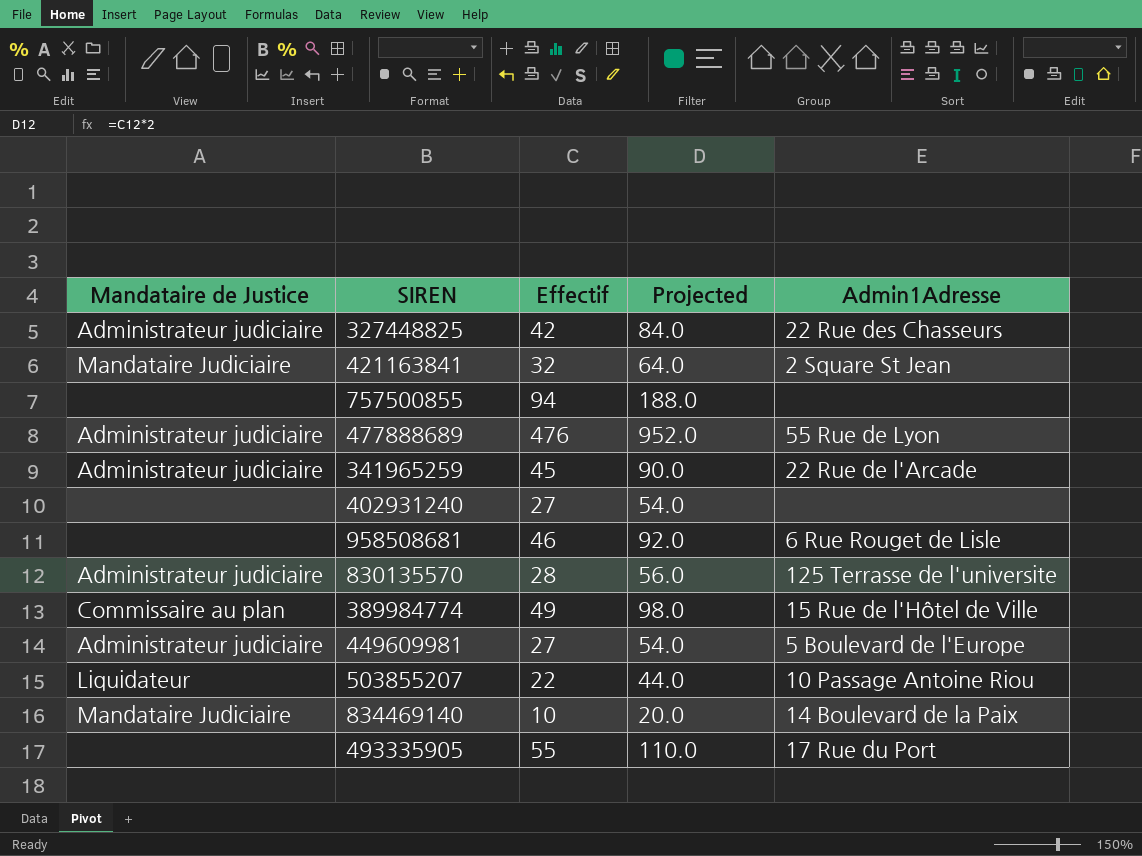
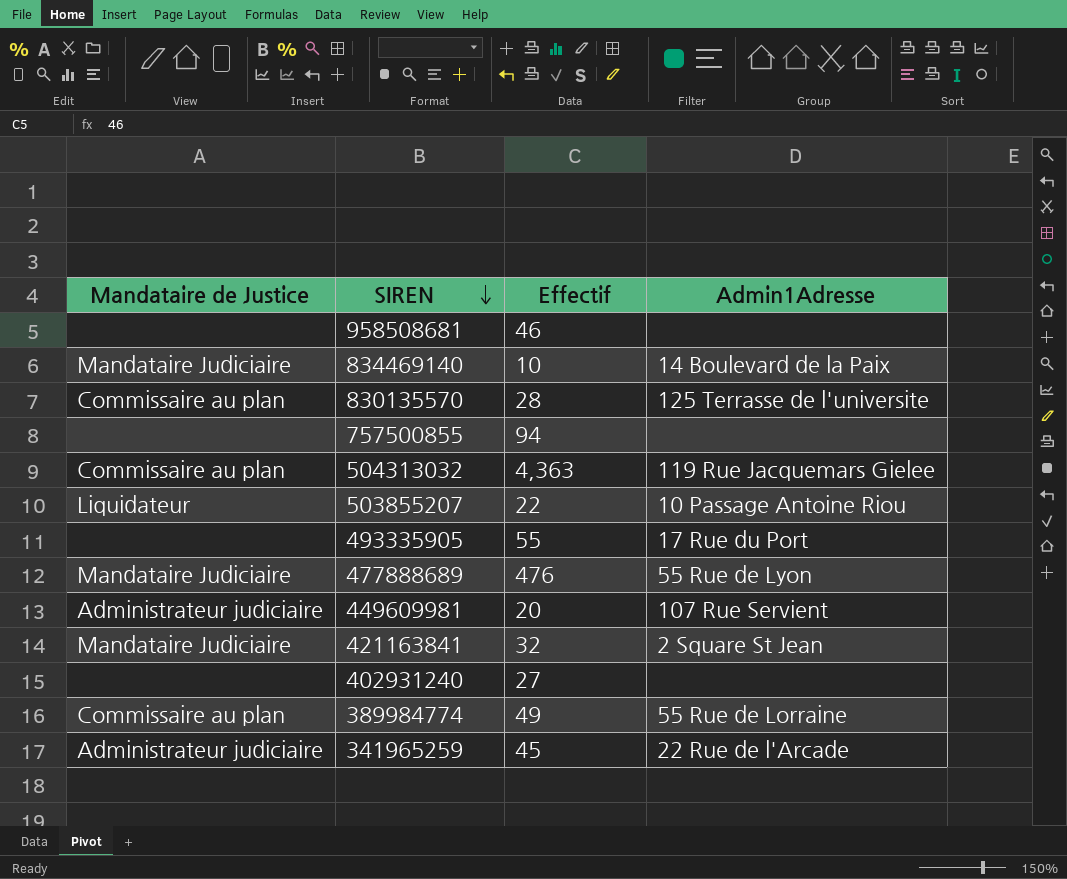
row order: none -> SIREN descending
column Projected | formula: [Effectif] * 2 -> none
row 327448825: Administrateur judiciaire | 42 | 84.0 | 22 Rue des Chasseurs -> none
958508681 | Admin1Adresse: 6 Rue Rouget de Lisle -> none
830135570 | Mandataire de Justice: Administrateur judiciaire -> Commissaire au plan
row 504313032: none -> Commissaire au plan | 4,363 | 119 Rue Jacquemars Gielee
477888689 | Mandataire de Justice: Administrateur judiciaire -> Mandataire Judiciaire
449609981 | Effectif: 27 -> 20
449609981 | Admin1Adresse: 5 Boulevard de l'Europe -> 107 Rue Servient
389984774 | Admin1Adresse: 15 Rue de l'Hôtel de Ville -> 55 Rue de Lorraine

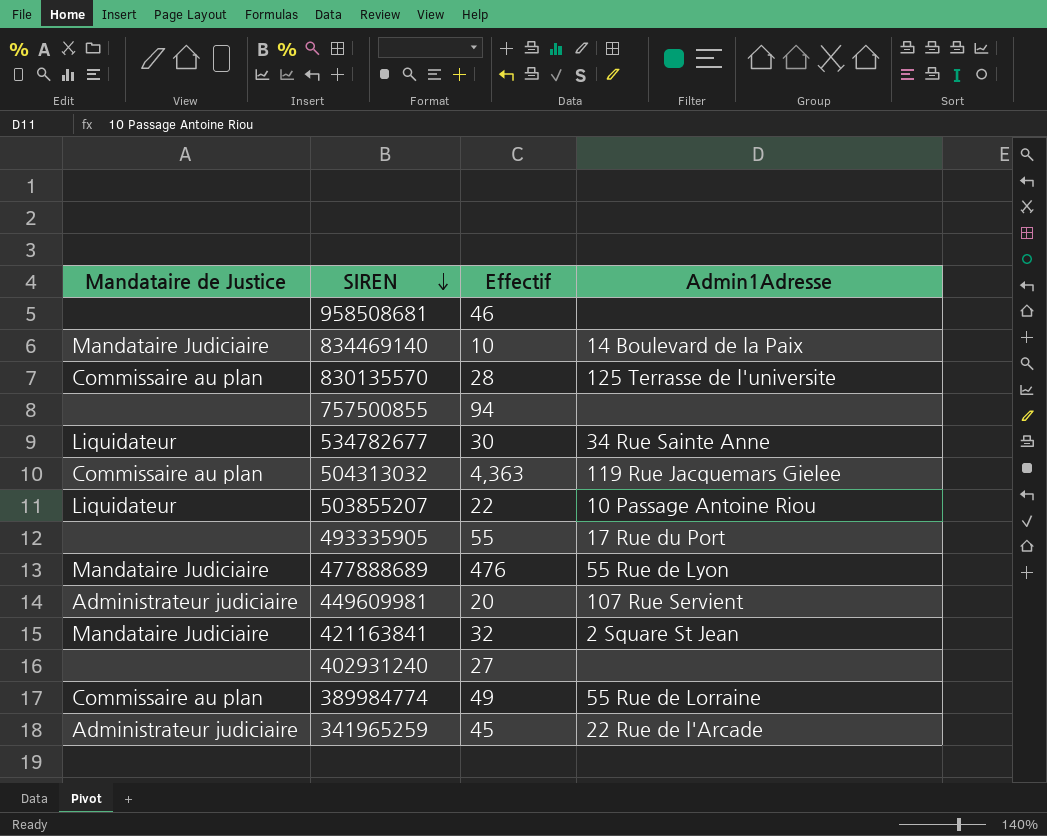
row 534782677: none -> Liquidateur | 30 | 34 Rue Sainte Anne

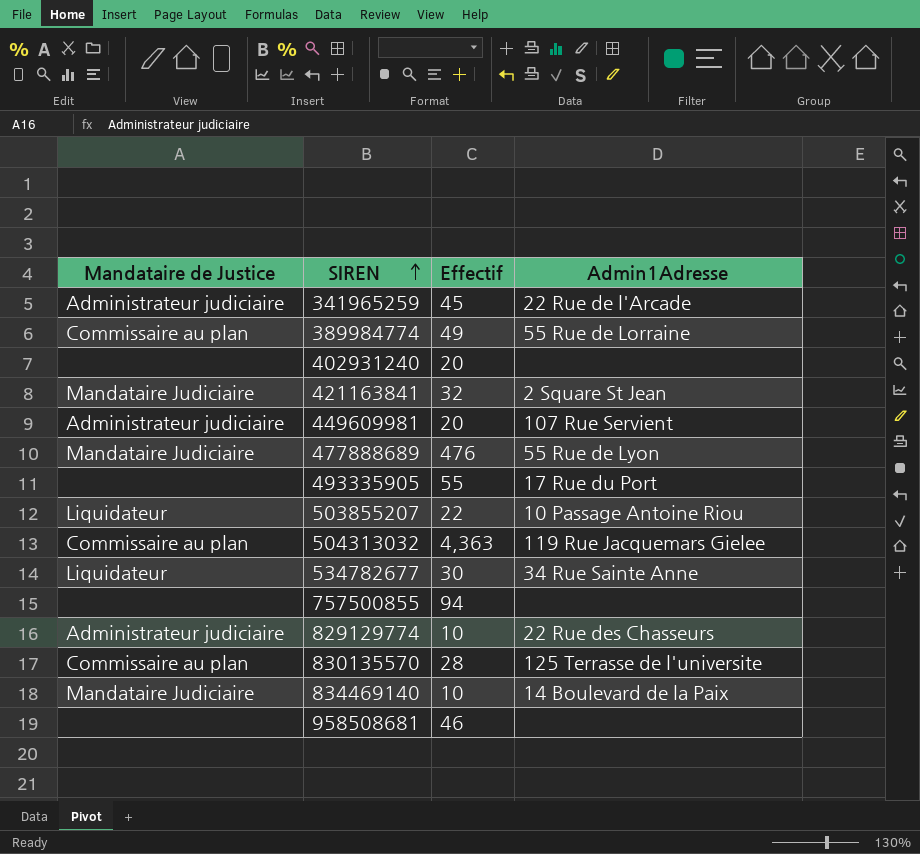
row order: SIREN descending -> SIREN ascending
402931240 | Effectif: 27 -> 20
row 829129774: none -> Administrateur judiciaire | 10 | 22 Rue des Chasseurs

